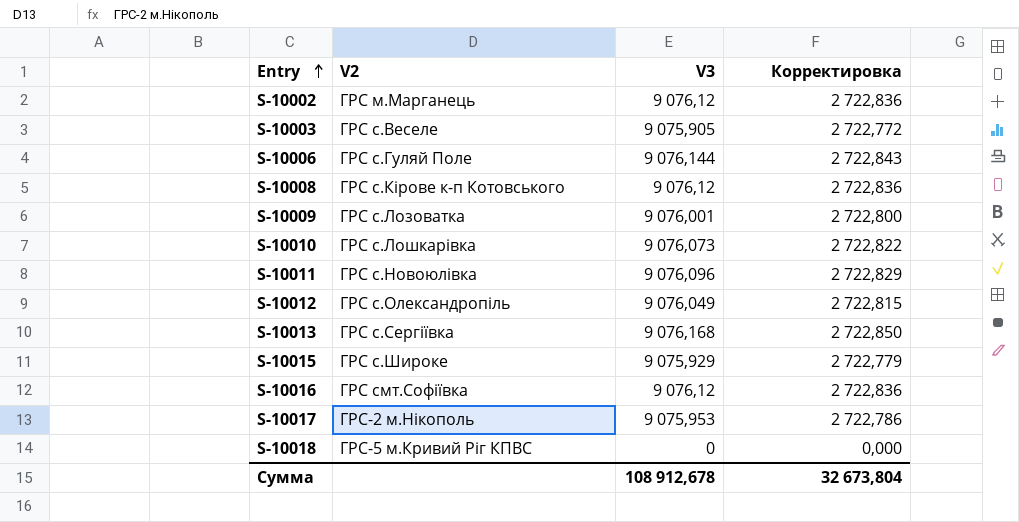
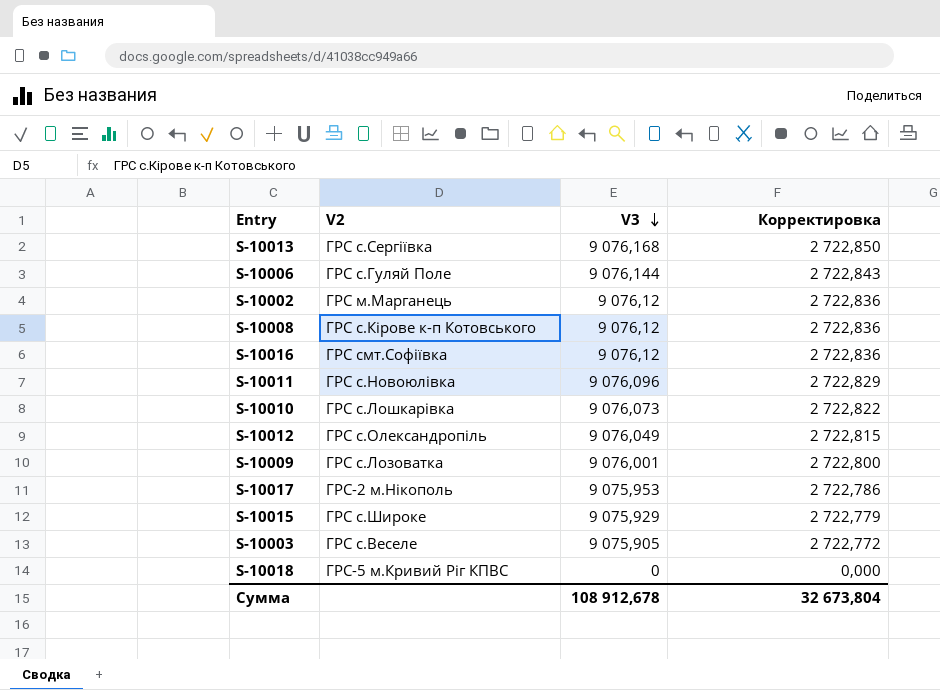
row order: Entry ascending -> V3 descending

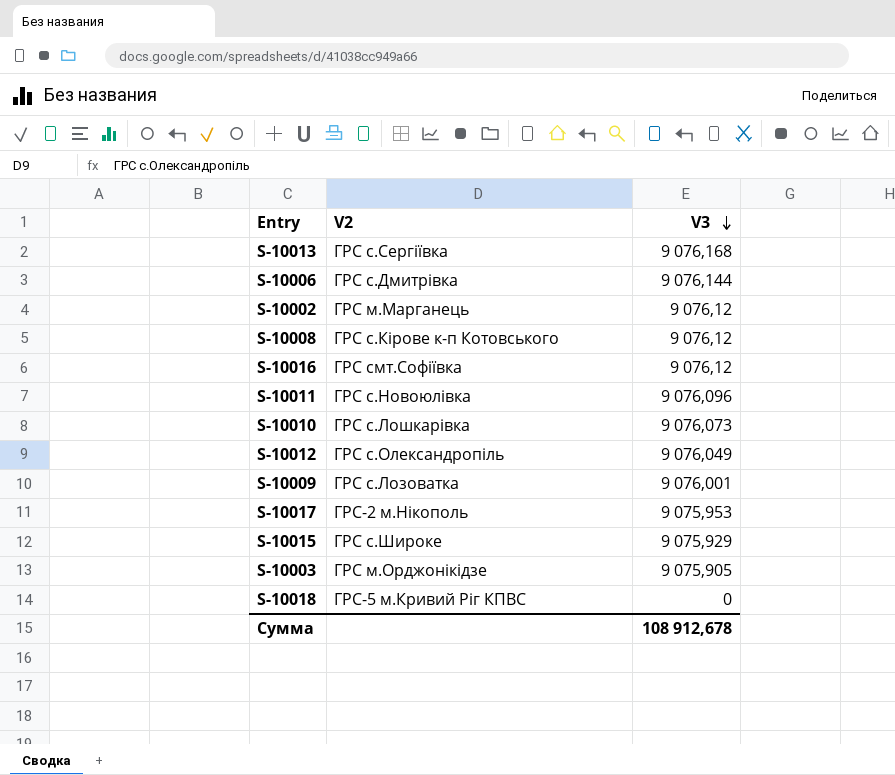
column Корректировка | formula: [V3] * 0,3 -> none
S-10006 | V2: ГРС с.Гуляй Поле -> ГРС с.Дмитрiвка
S-10003 | V2: ГРС с.Веселе -> ГРС м.Орджонiкiдзе

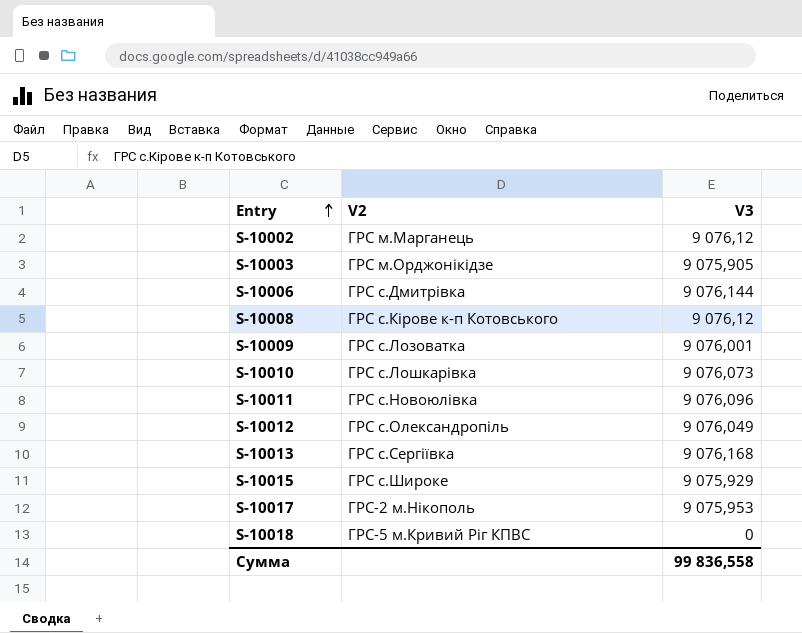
row order: V3 descending -> Entry ascending
row S-10016: ГРС смт.Софiївка | 9 076,12 -> none
Сумма | V3: 108 912,678 -> 99 836,558

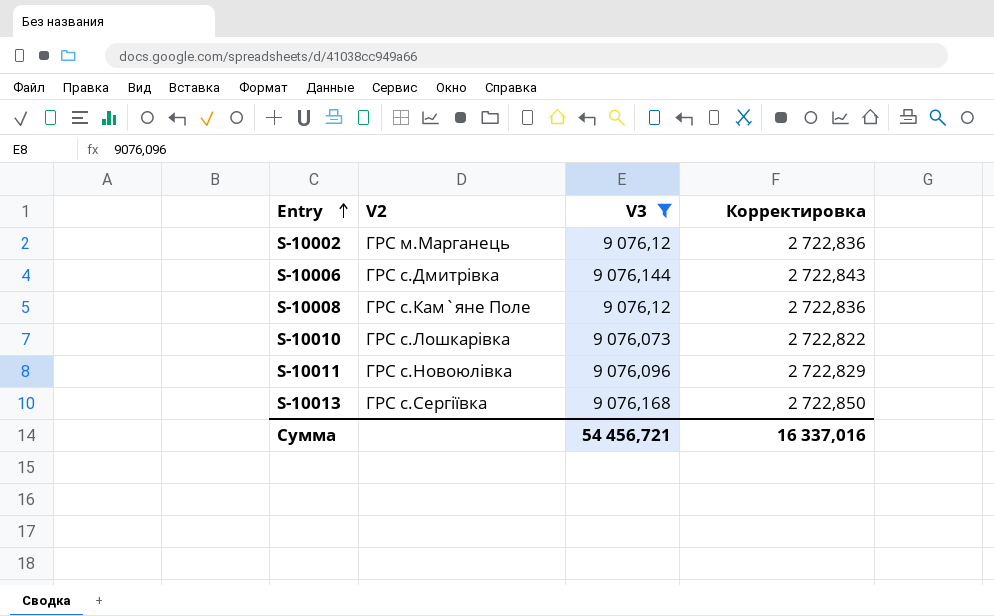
filter: none -> V3 >= 9 076,073
column Корректировка | formula: none -> [V3] * 0,3
S-10008 | V2: ГРС с.Кiрове к-п Котовського -> ГРС с.Кам`яне Поле
Сумма | V3: 99 836,558 -> 54 456,721

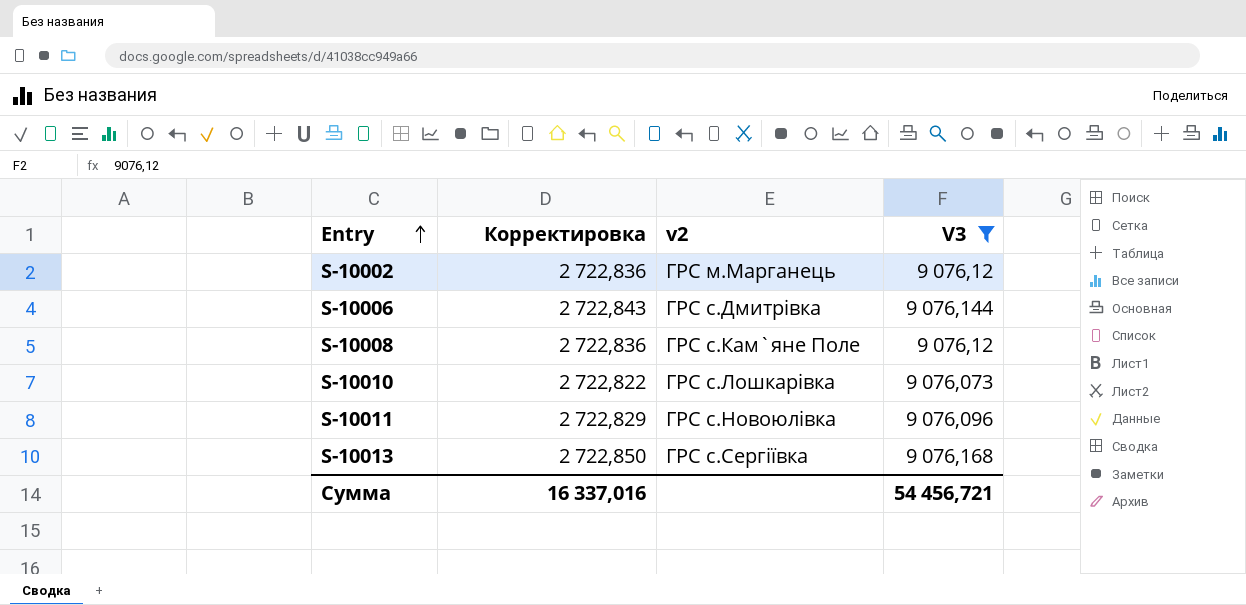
column Корректировка | position: 4 -> 2
column name: V2 -> v2

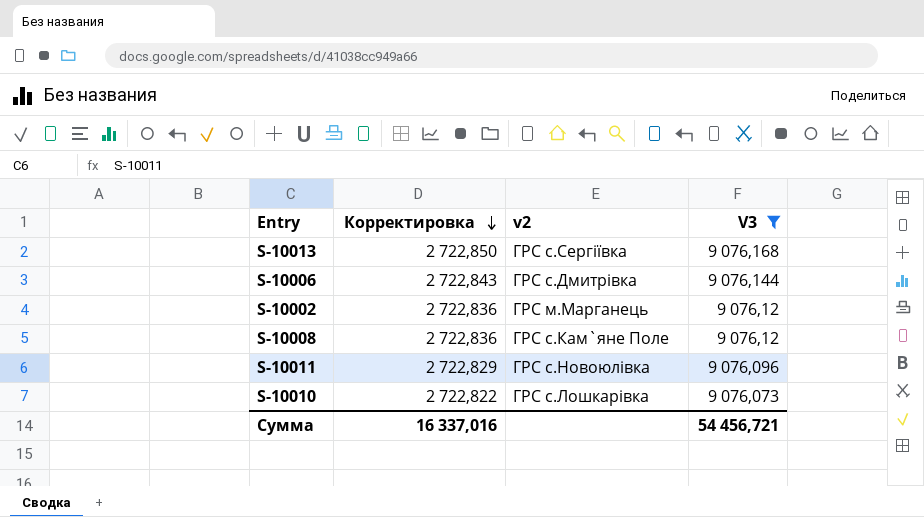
row order: Entry ascending -> Корректировка descending

